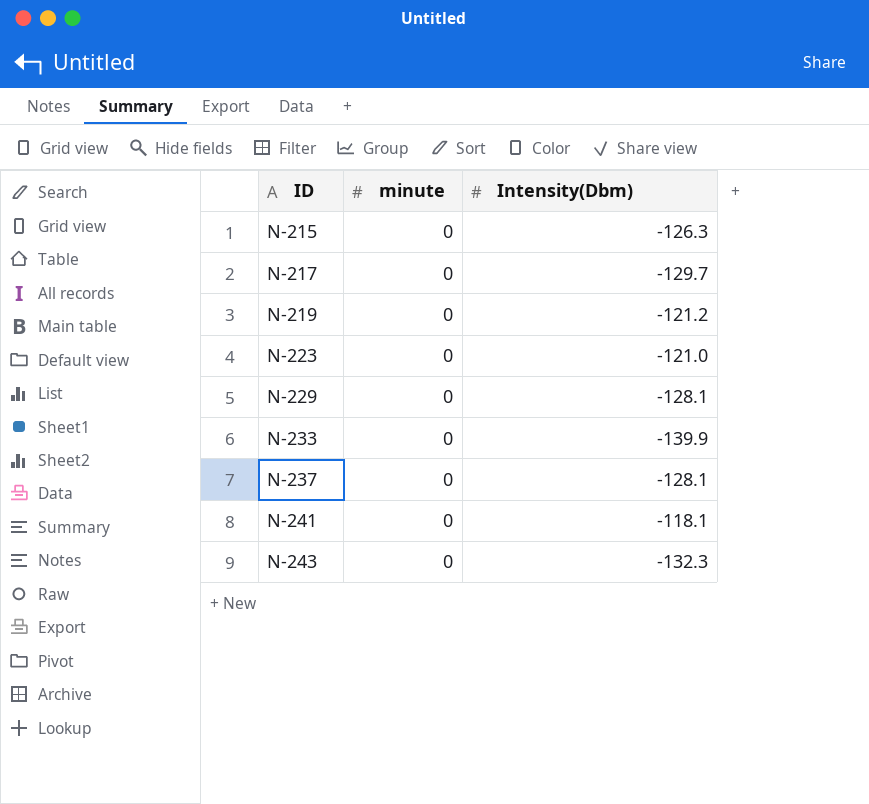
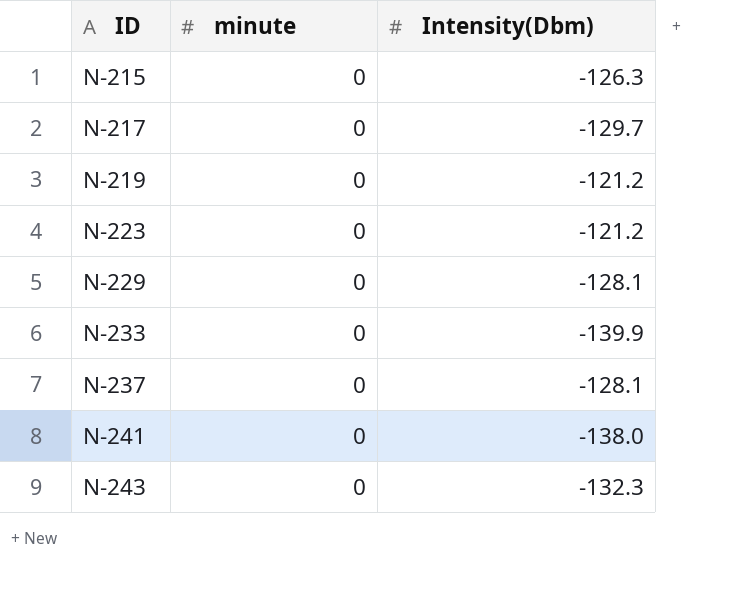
N-223 | Intensity(Dbm): -121.0 -> -121.2
N-241 | Intensity(Dbm): -118.1 -> -138.0

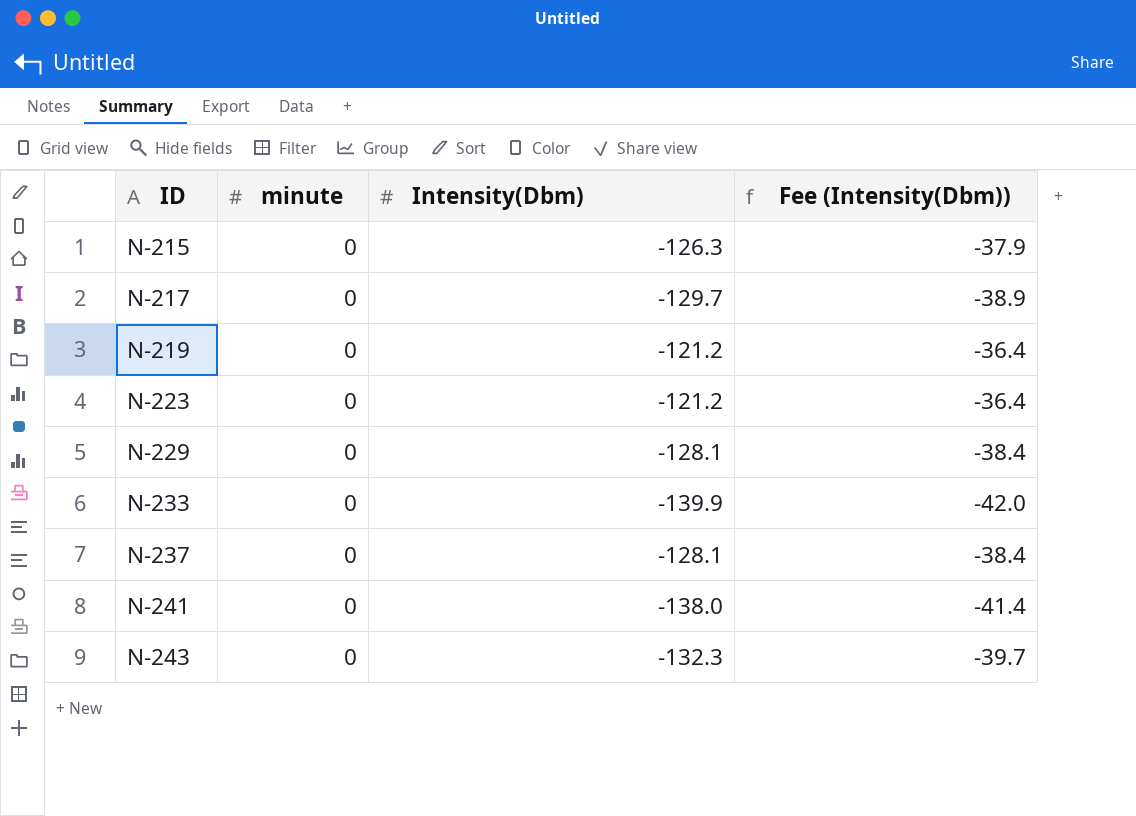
column Fee (Intensity(Dbm)) | formula: none -> [Intensity(Dbm)] * 0.3

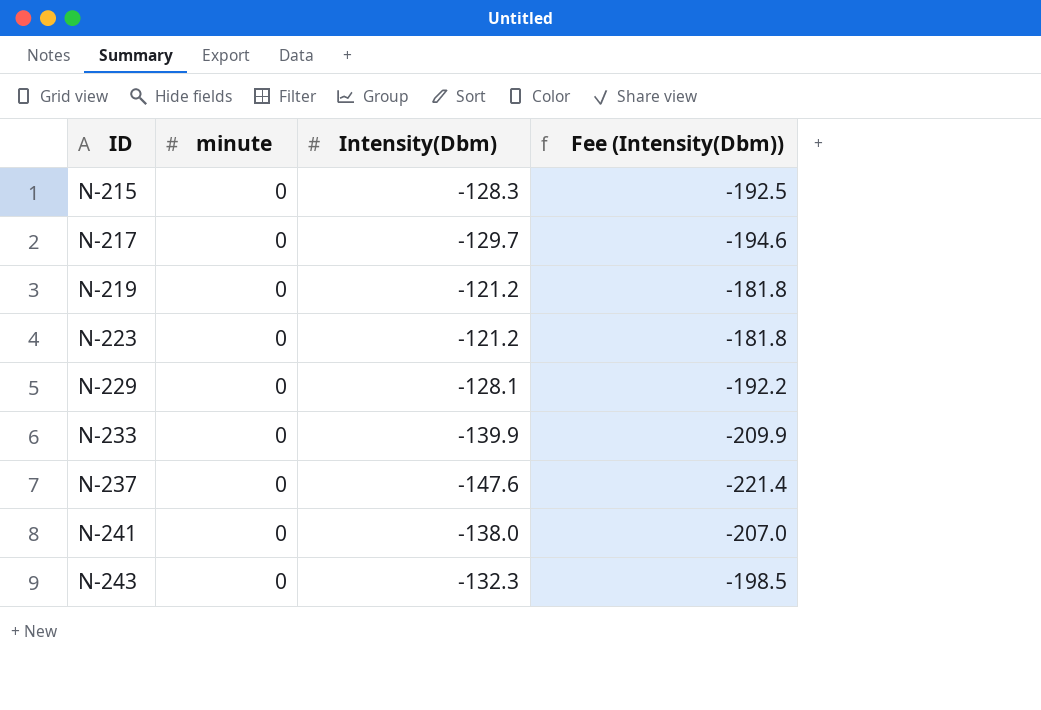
column Fee (Intensity(Dbm)) | formula: [Intensity(Dbm)] * 0.3 -> [Intensity(Dbm)] * 1.5
N-215 | Intensity(Dbm): -126.3 -> -128.3
N-237 | Intensity(Dbm): -128.1 -> -147.6

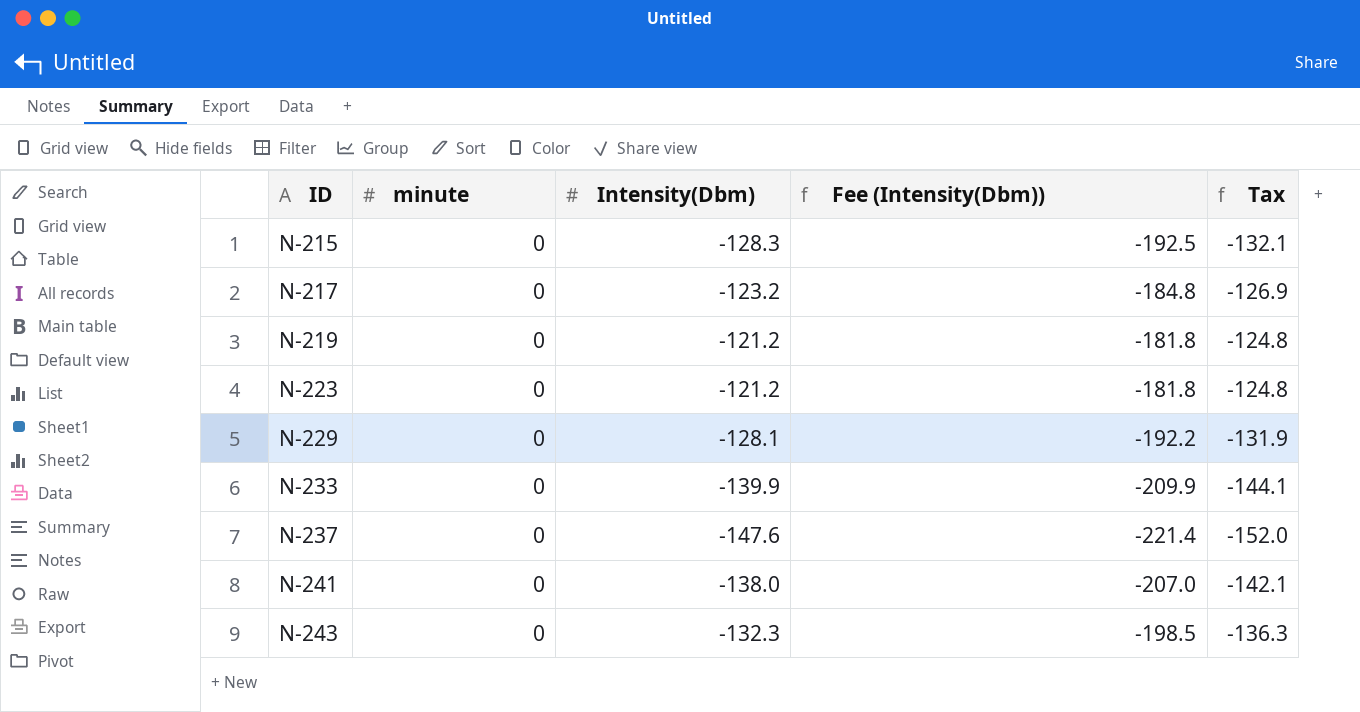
column Tax | formula: none -> [Intensity(Dbm)] * 1.03
N-217 | Intensity(Dbm): -129.7 -> -123.2
N-217 | Fee (Intensity(Dbm)): -194.6 -> -184.8

